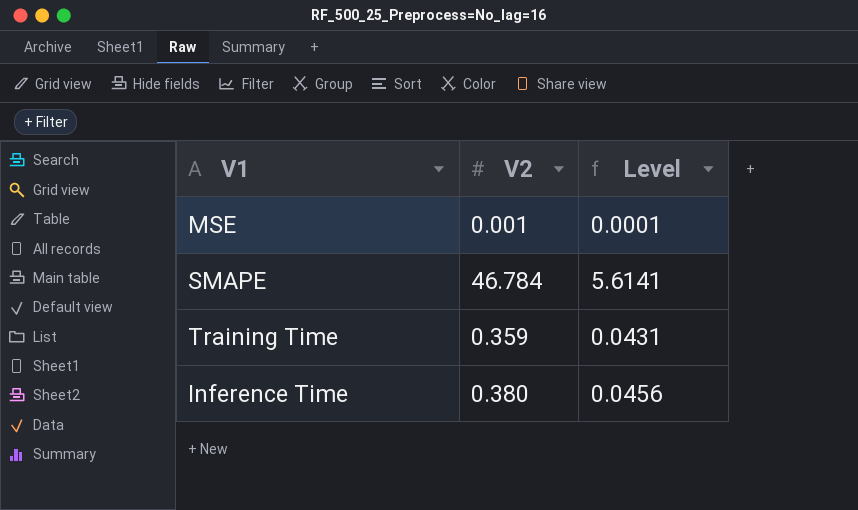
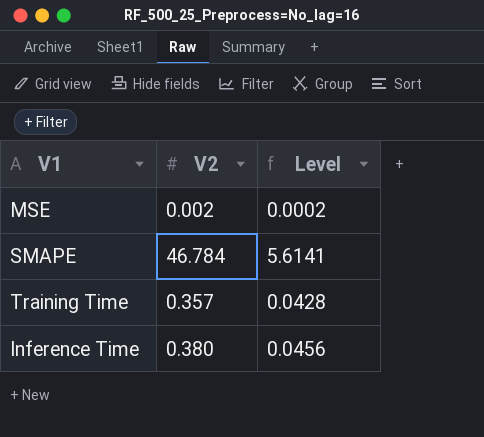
MSE | V2: 0.001 -> 0.002
MSE | Level: 0.0001 -> 0.0002
Training Time | V2: 0.359 -> 0.357
Training Time | Level: 0.0431 -> 0.0428

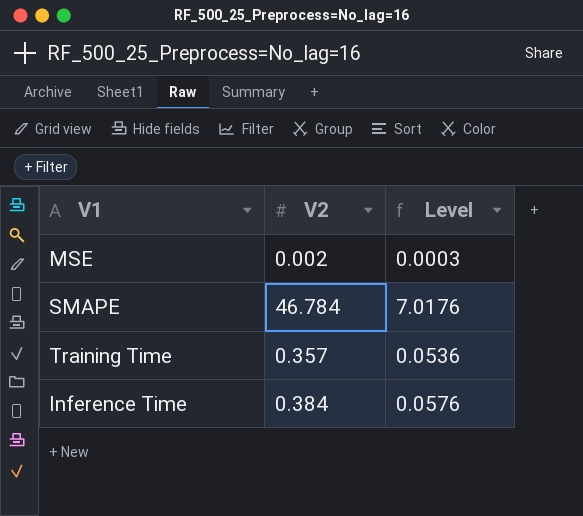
column Level | formula: [V2] * 0.12 -> [V2] * 0.15
Inference Time | V2: 0.380 -> 0.384

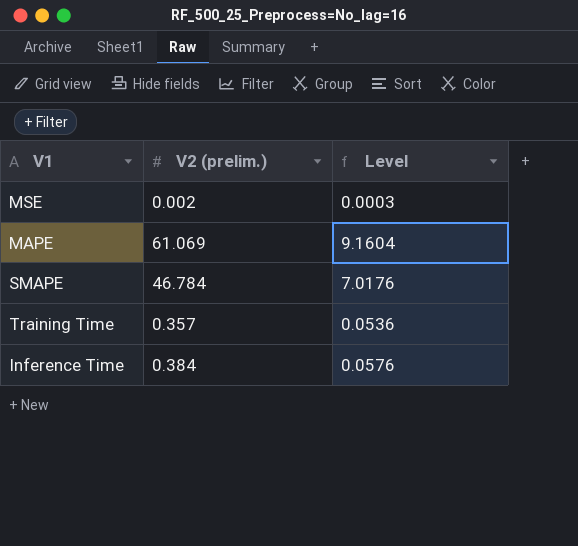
column name: V2 -> V2 (prelim.)
row MAPE: none -> 61.069 | 9.1604

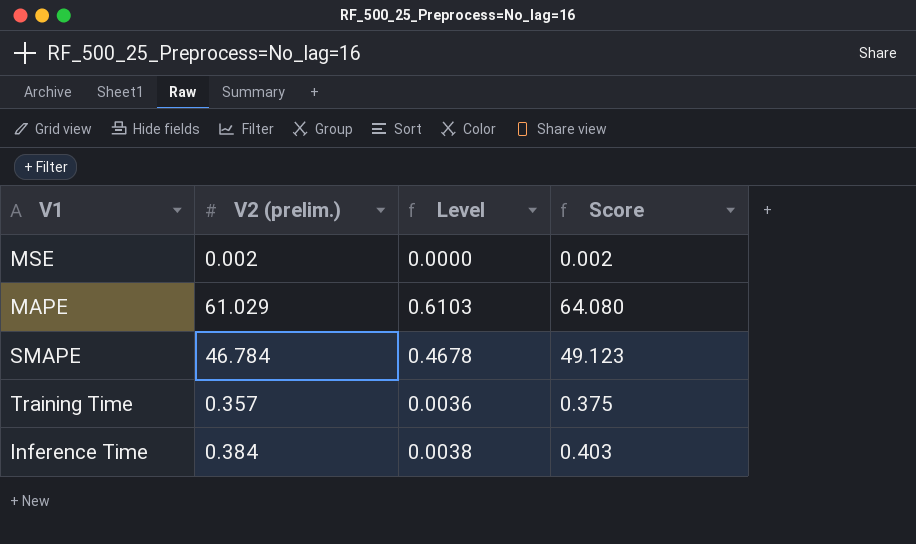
column Level | formula: [V2 (prelim.)] * 0.15 -> [V2 (prelim.)] * 0.01
column Score | formula: none -> [V2 (prelim.)] * 1.05
MAPE | V2 (prelim.): 61.069 -> 61.029

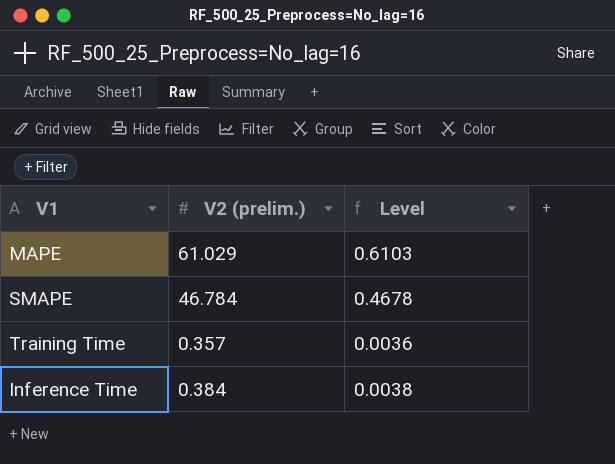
column Score | formula: [V2 (prelim.)] * 1.05 -> none
row MSE: 0.002 | 0.0000 | 0.002 -> none

